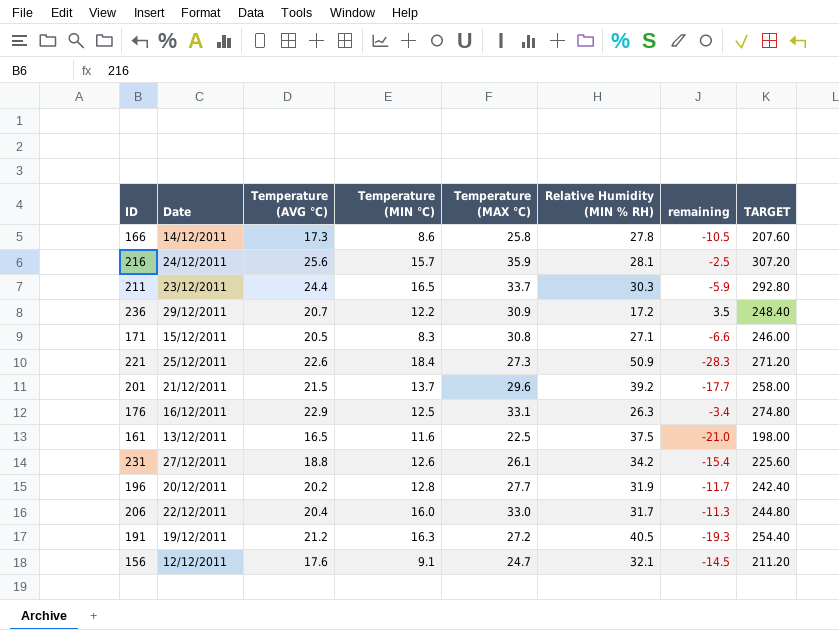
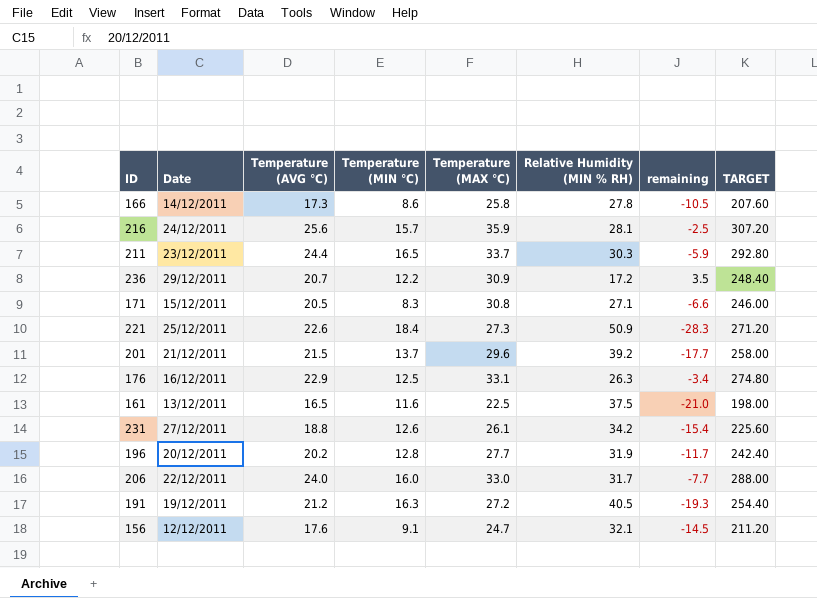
206 | Temperature (AVG °C): 20.4 -> 24.0
206 | remaining: -11.3 -> -7.7
206 | TARGET: 244.80 -> 288.00

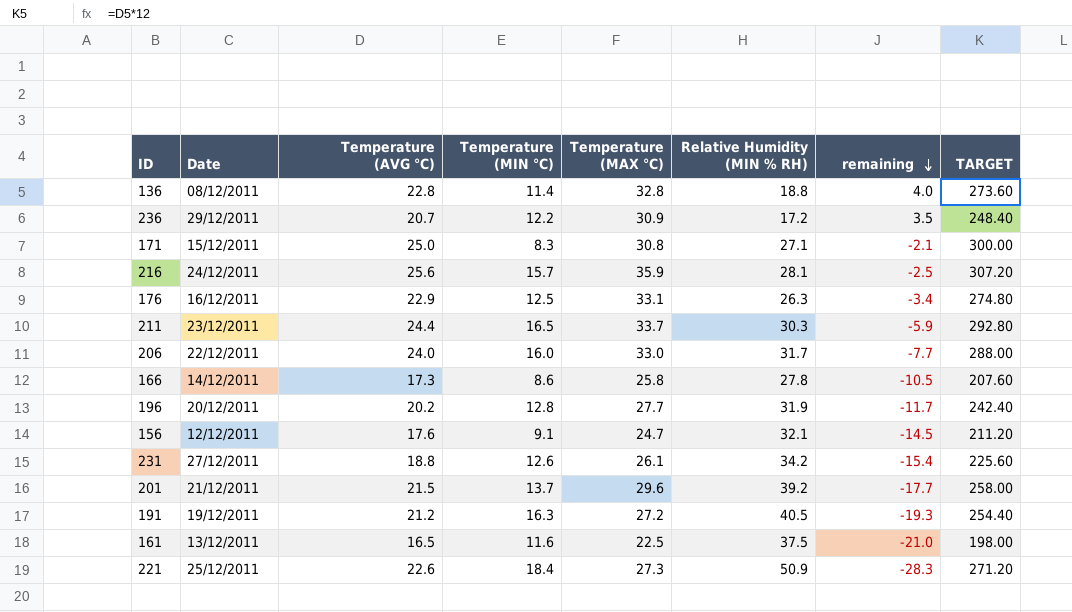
row order: none -> remaining descending
row 136: none -> 08/12/2011 | 22.8 | 11.4 | 32.8 | 18.8 | 4.0 | 273.60
171 | Temperature (AVG °C): 20.5 -> 25.0
171 | remaining: -6.6 -> -2.1
171 | TARGET: 246.00 -> 300.00

